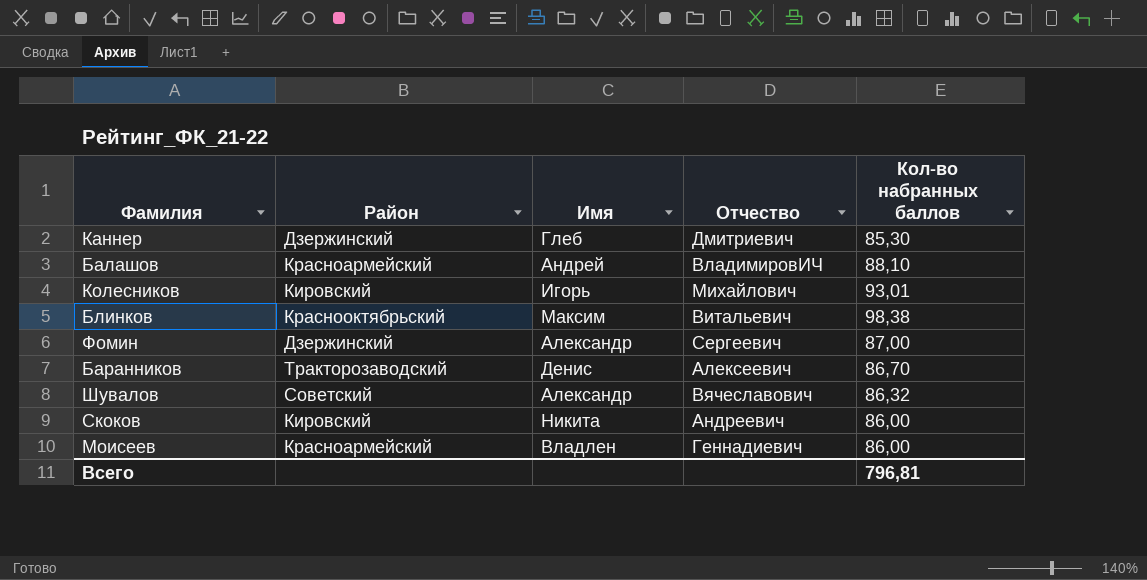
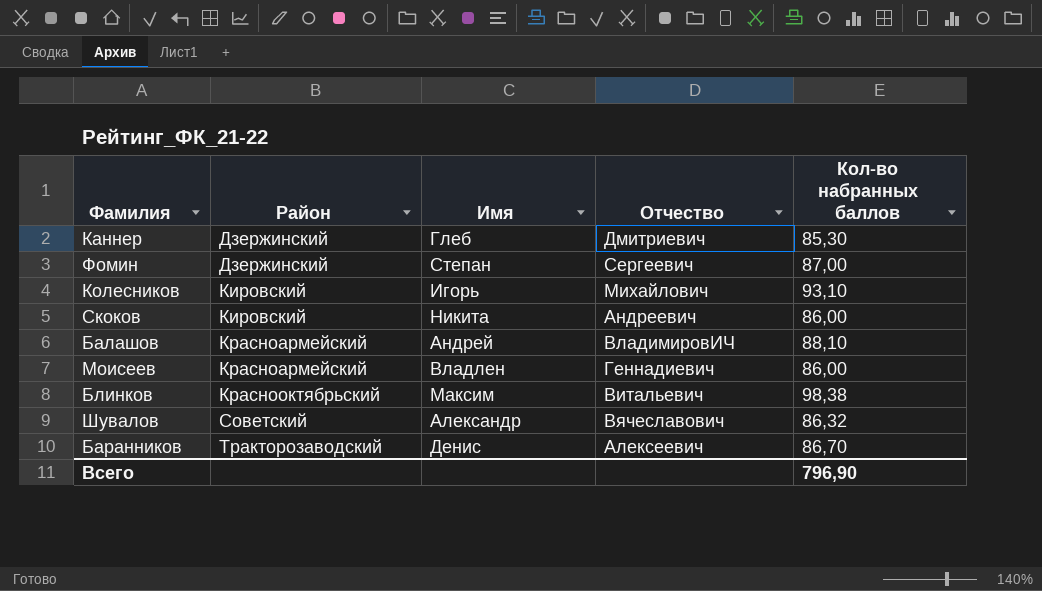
row order: none -> Район ascending
Фомин | Имя: Александр -> Степан
Колесников | Кол-во набранных баллов: 93,01 -> 93,10
Всего | Кол-во набранных баллов: 796,81 -> 796,90

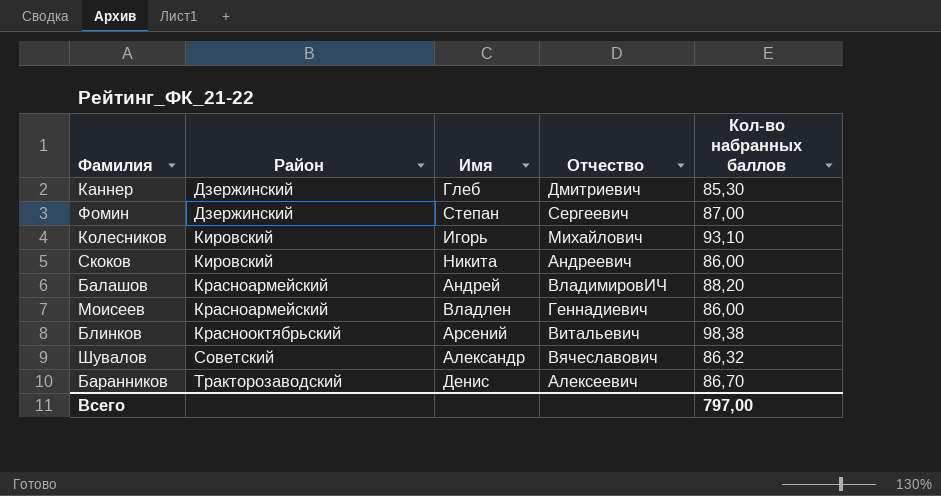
Балашов | Кол-во набранных баллов: 88,10 -> 88,20
Блинков | Имя: Максим -> Арсений
Всего | Кол-во набранных баллов: 796,90 -> 797,00

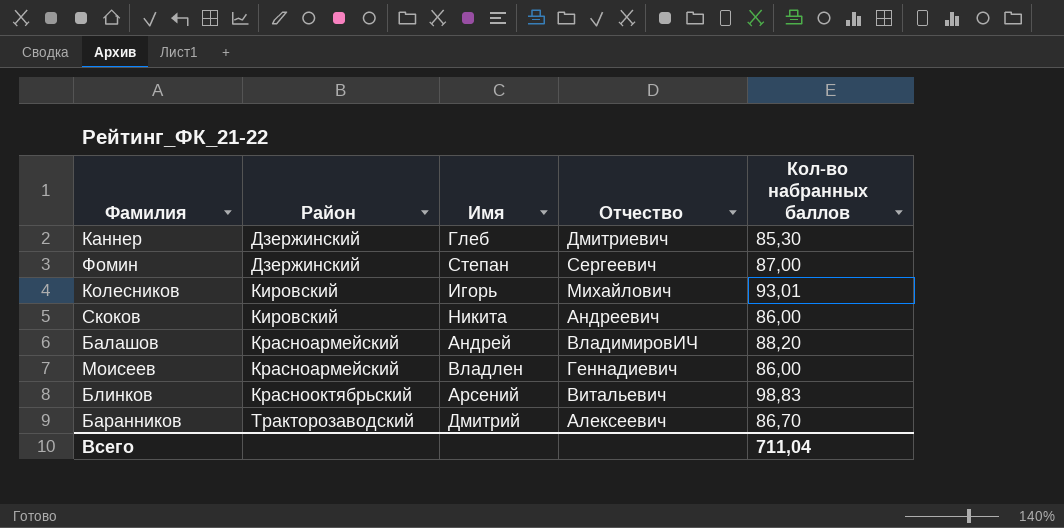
row Шувалов: Советский | Александр | Вячеславович | 86,32 -> none
Колесников | Кол-во набранных баллов: 93,10 -> 93,01
Блинков | Кол-во набранных баллов: 98,38 -> 98,83
Баранников | Имя: Денис -> Дмитрий
Всего | Кол-во набранных баллов: 797,00 -> 711,04

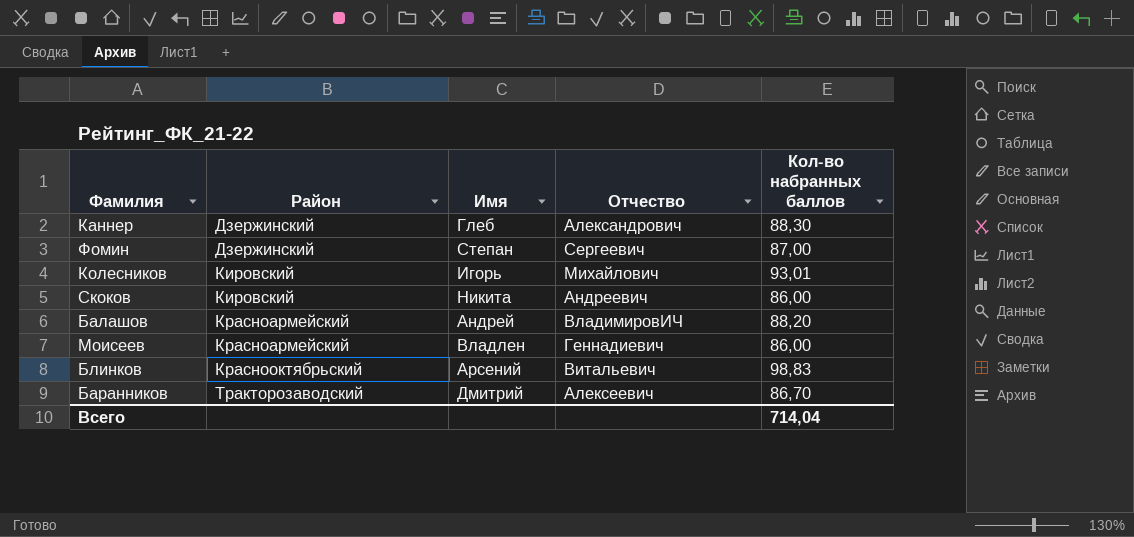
Каннер | Отчество: Дмитриевич -> Александрович
Каннер | Кол-во набранных баллов: 85,30 -> 88,30
Всего | Кол-во набранных баллов: 711,04 -> 714,04

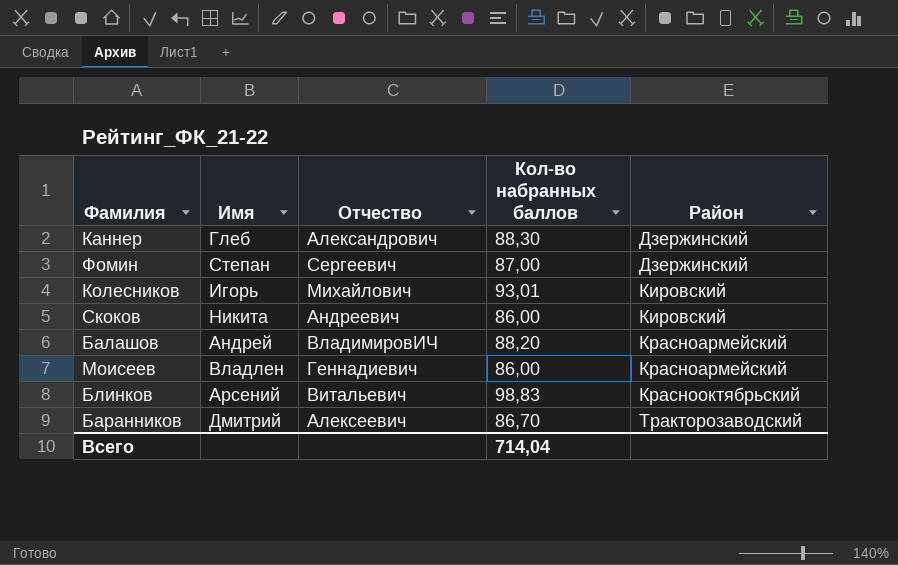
column Район | position: 2 -> 5

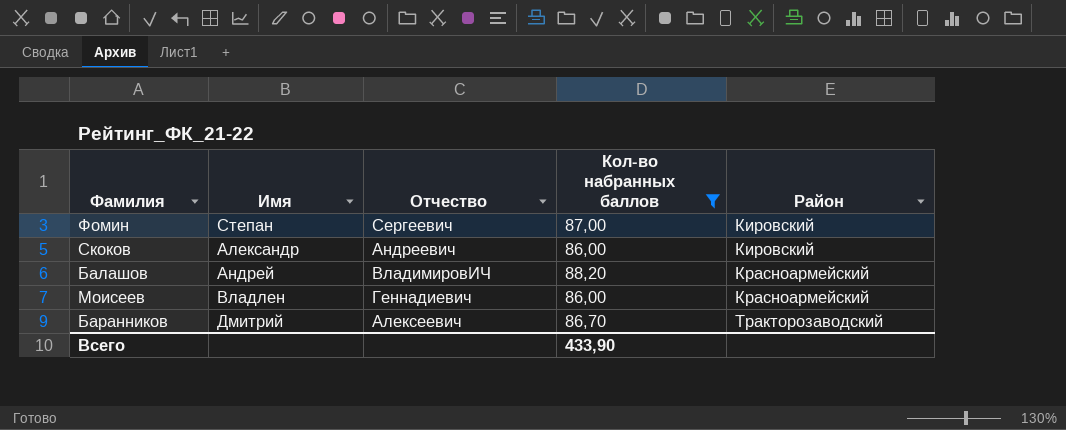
filter: none -> Кол-во набранных баллов <= 88,20
Фомин | Район: Дзержинский -> Кировский
Скоков | Имя: Никита -> Александр
Всего | Кол-во набранных баллов: 714,04 -> 433,90

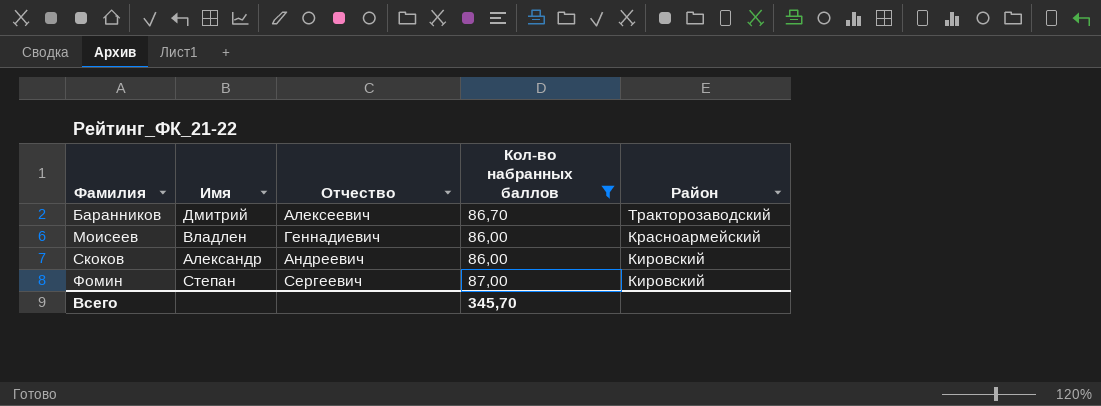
row order: Район ascending -> Фамилия ascending
row Балашов: Андрей | ВладимировИЧ | 88,20 | Красноармейский -> none
Всего | Кол-во набранных баллов: 433,90 -> 345,70

